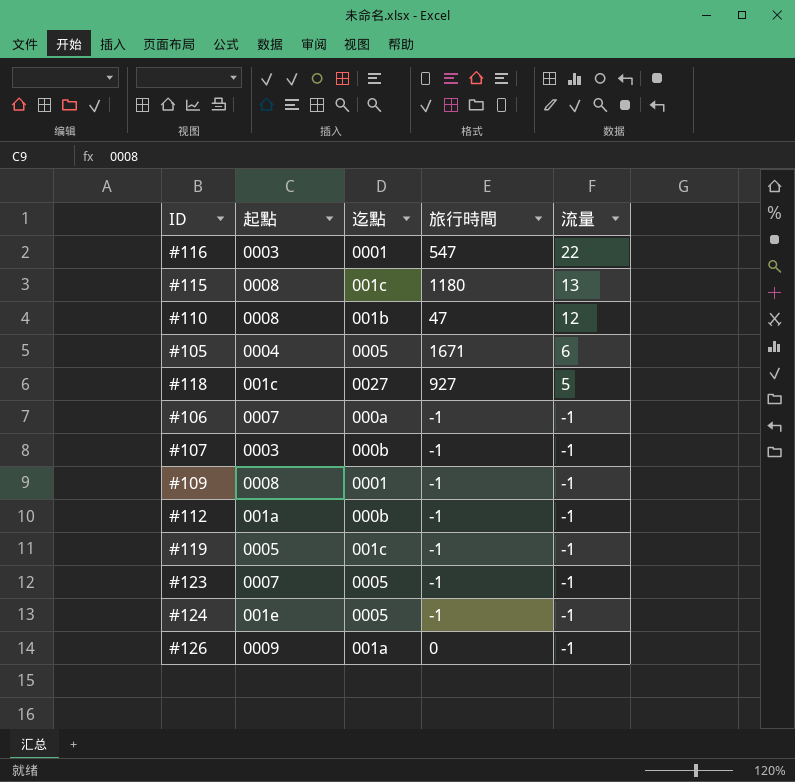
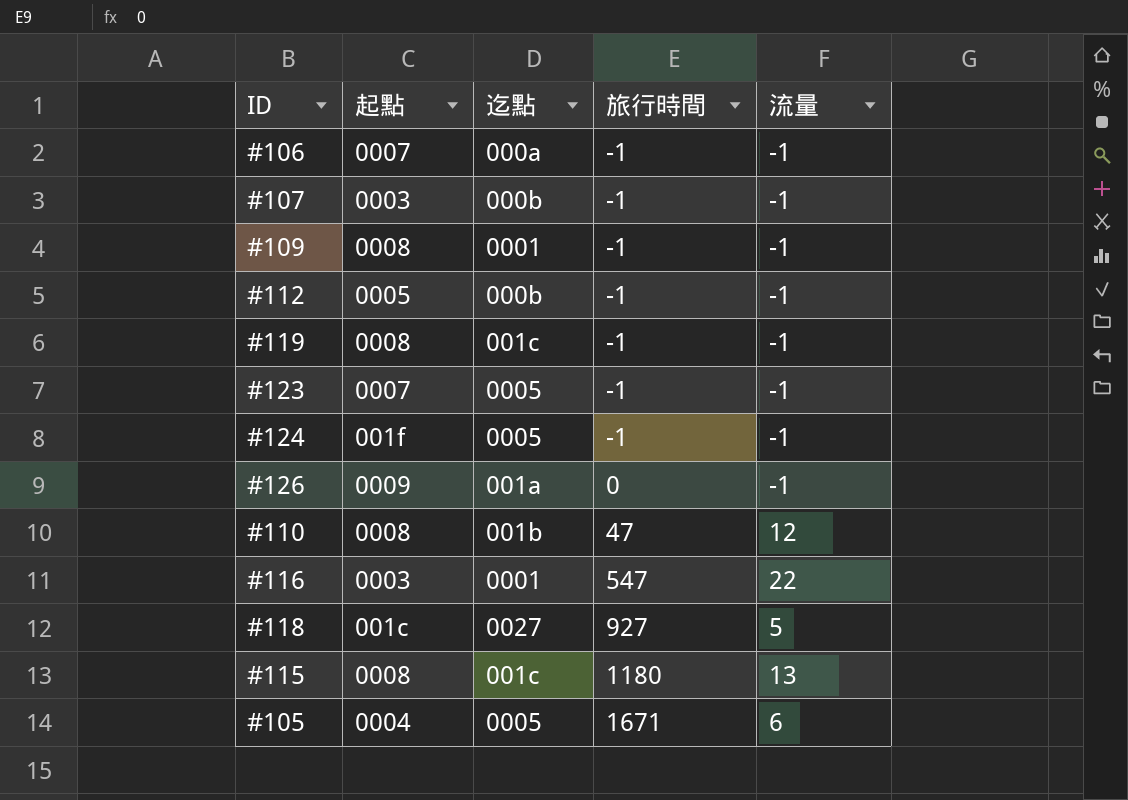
row order: 流量 descending -> 旅行時間 ascending
#112 | 起點: 001a -> 0005
#119 | 起點: 0005 -> 0008
#124 | 起點: 001e -> 001f

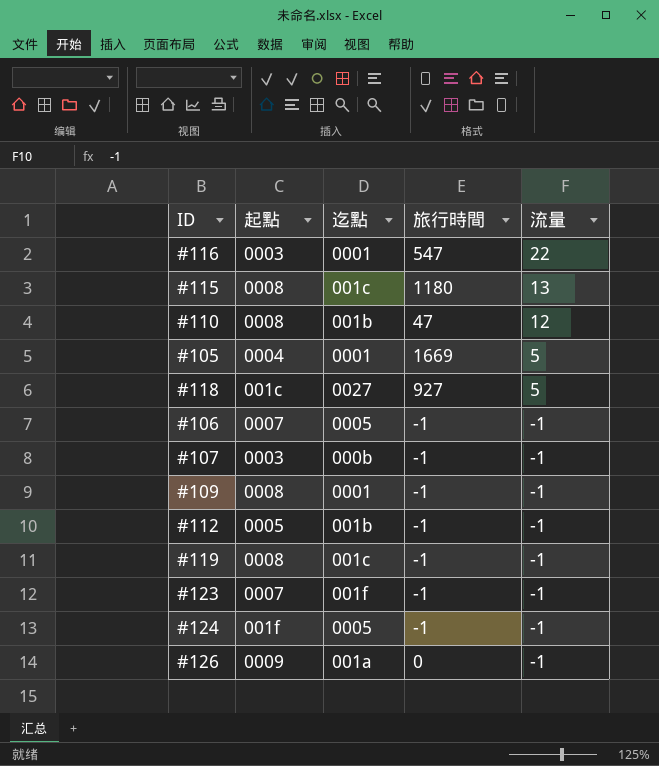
row order: 旅行時間 ascending -> 流量 descending
#105 | 迄點: 0005 -> 0001
#105 | 旅行時間: 1671 -> 1669
#105 | 流量: 6 -> 5
#106 | 迄點: 000a -> 0005
#112 | 迄點: 000b -> 001b
#123 | 迄點: 0005 -> 001f

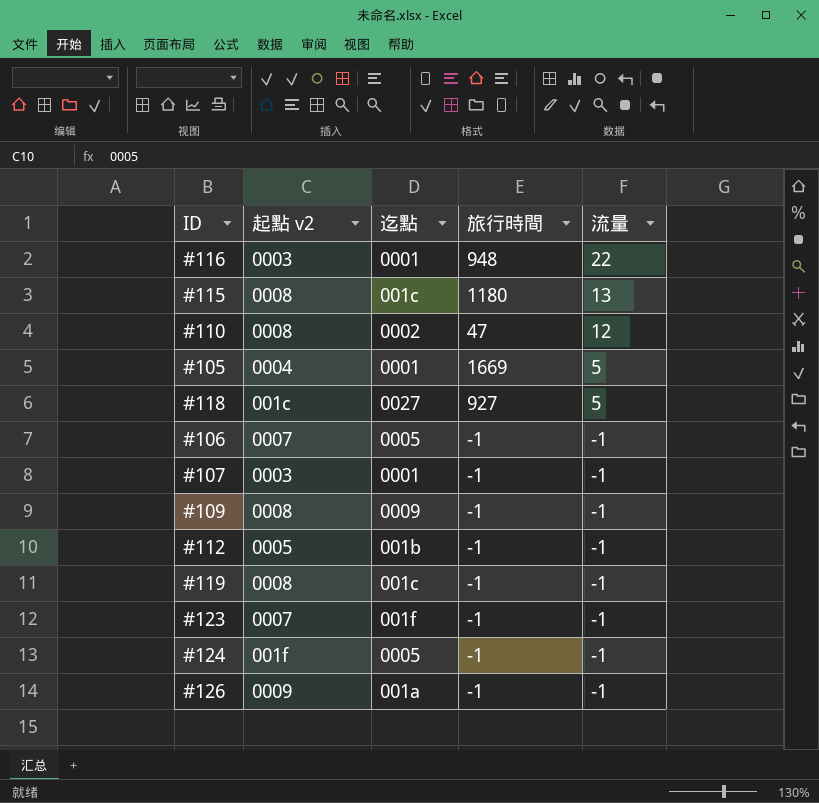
column name: 起點 -> 起點 v2
#116 | 旅行時間: 547 -> 948
#110 | 迄點: 001b -> 0002
#107 | 迄點: 000b -> 0001
#109 | 迄點: 0001 -> 0009
#126 | 旅行時間: 0 -> -1

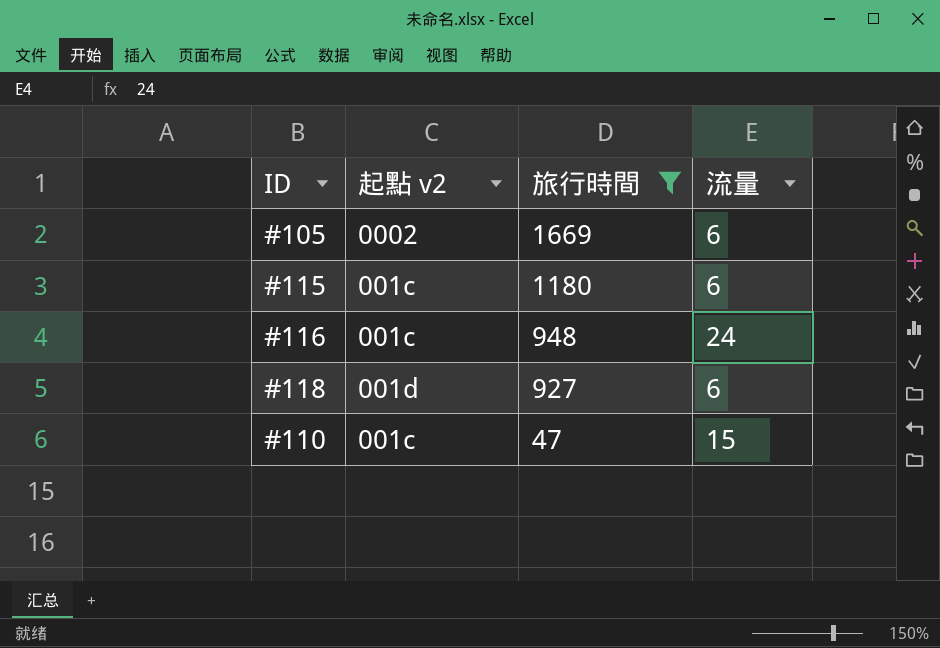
filter: none -> 旅行時間 != -1
row order: 流量 descending -> 旅行時間 descending
column 迄點 | position: 3 -> none
#105 | 起點 v2: 0004 -> 0002
#105 | 流量: 5 -> 6
#115 | 起點 v2: 0008 -> 001c
#115 | 流量: 13 -> 6
#116 | 起點 v2: 0003 -> 001c
#116 | 流量: 22 -> 24
#118 | 起點 v2: 001c -> 001d
#118 | 流量: 5 -> 6
#110 | 起點 v2: 0008 -> 001c
#110 | 流量: 12 -> 15

